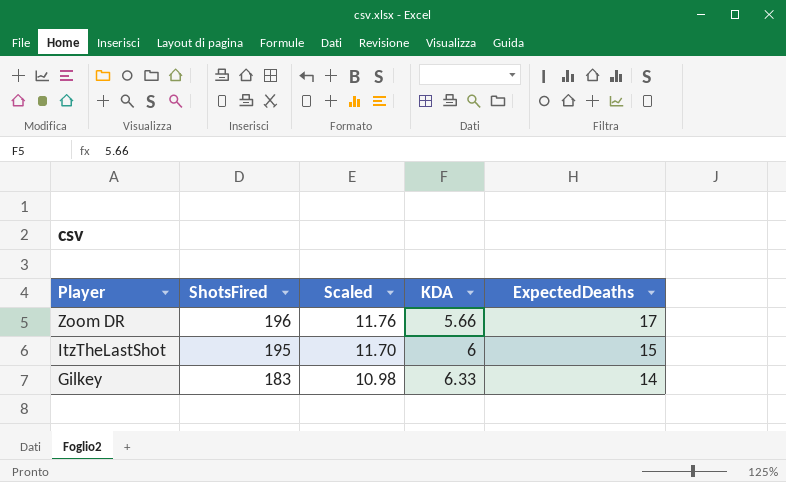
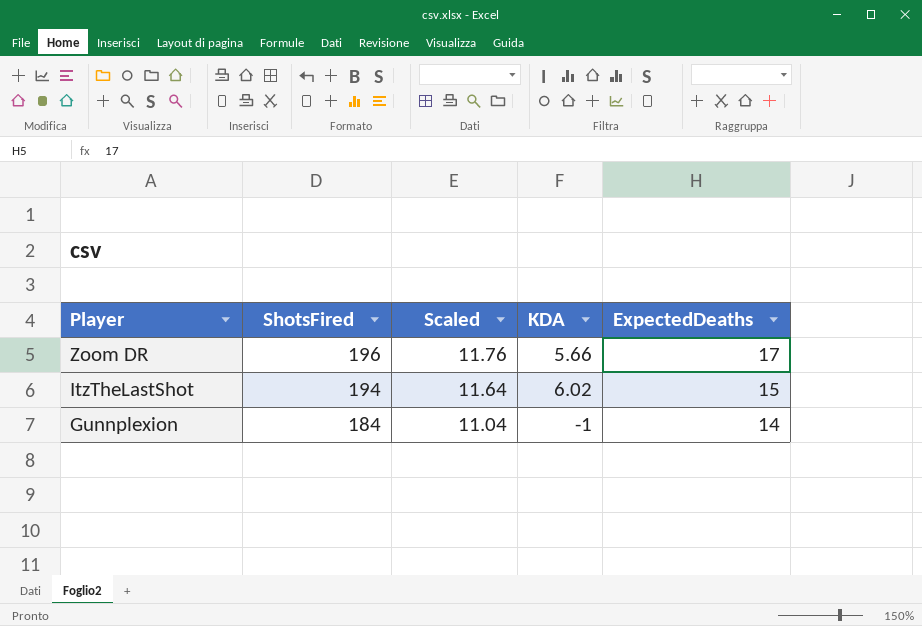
row Gilkey: 183 | 10.98 | 6.33 | 14 -> none
ItzTheLastShot | ShotsFired: 195 -> 194
ItzTheLastShot | Scaled: 11.70 -> 11.64
ItzTheLastShot | KDA: 6 -> 6.02
row Gunnplexion: none -> 184 | 11.04 | -1 | 14

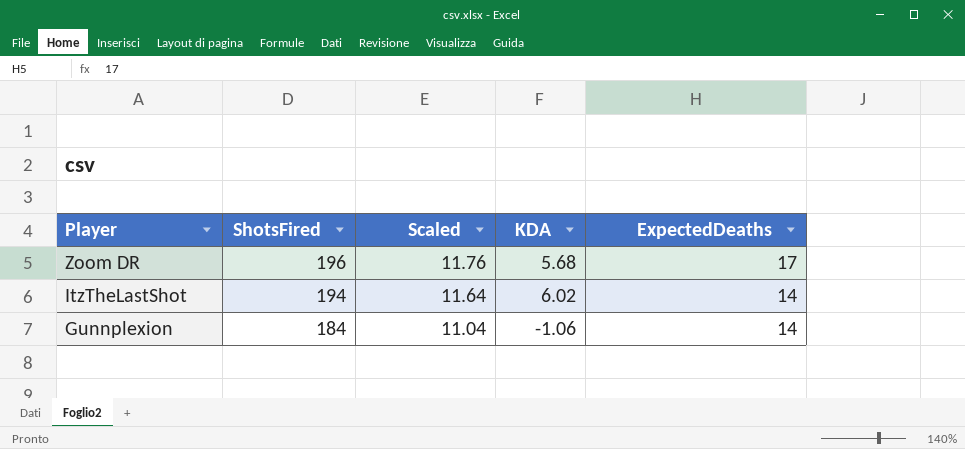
Zoom DR | KDA: 5.66 -> 5.68
ItzTheLastShot | ExpectedDeaths: 15 -> 14
Gunnplexion | KDA: -1 -> -1.06

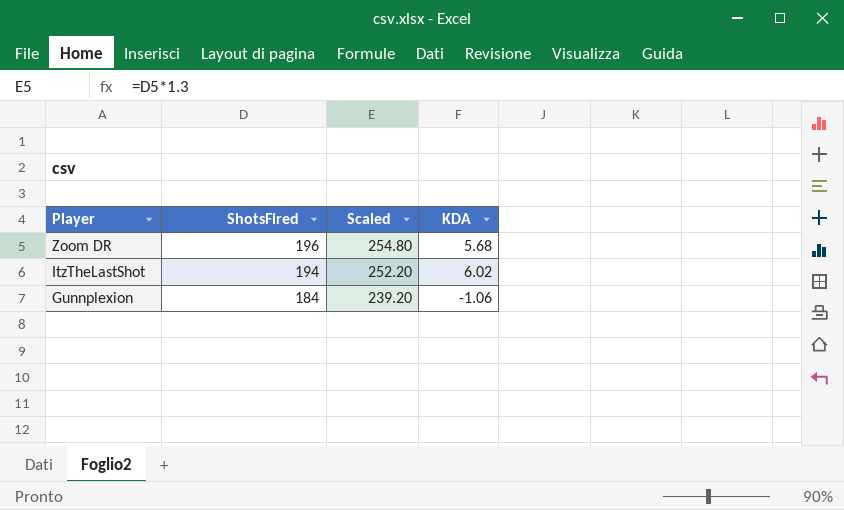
column ExpectedDeaths | position: 5 -> none
column Scaled | formula: [ShotsFired] * 0.06 -> [ShotsFired] * 1.3

